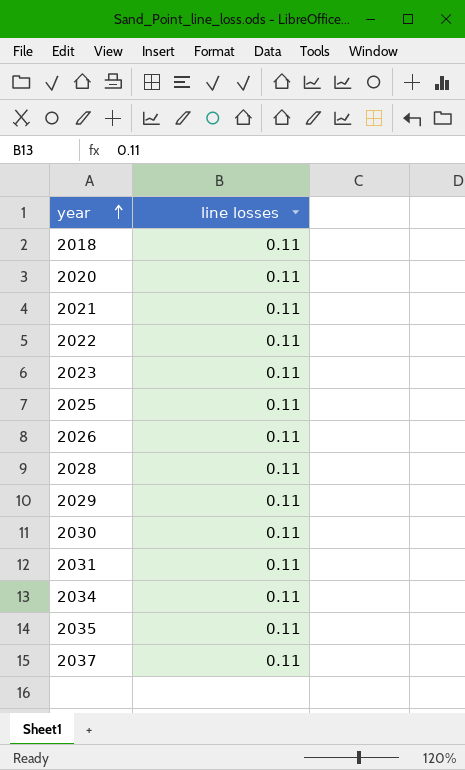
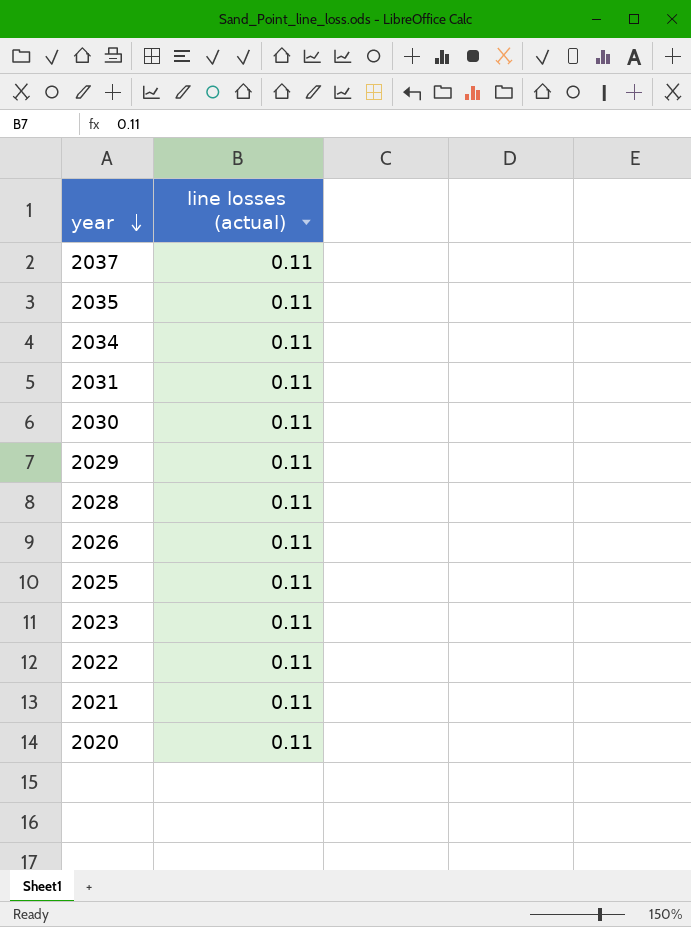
row order: year ascending -> year descending
column name: line losses -> line losses (actual)
row 2018: 0.11 -> none

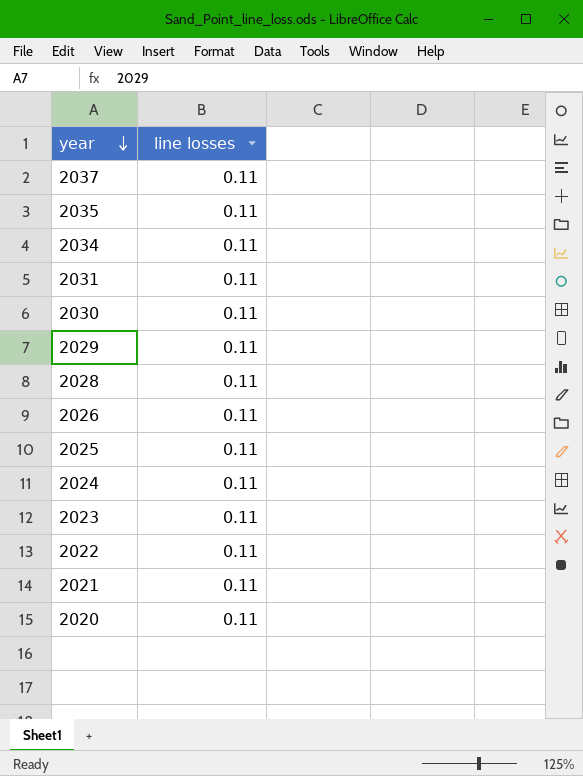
column name: line losses (actual) -> line losses
row 2024: none -> 0.11

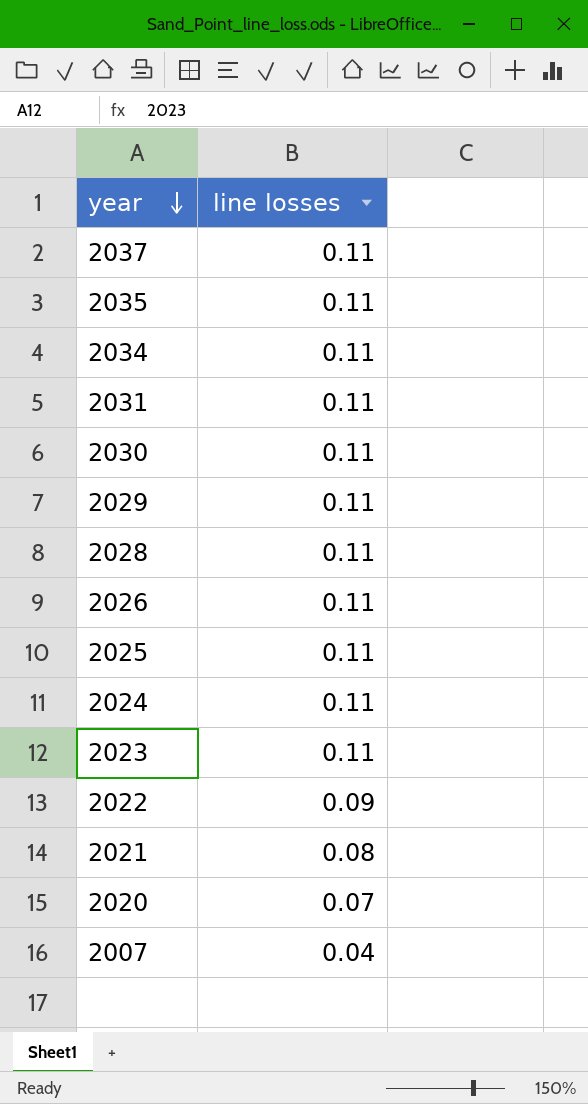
2022 | line losses: 0.11 -> 0.09
2021 | line losses: 0.11 -> 0.08
2020 | line losses: 0.11 -> 0.07
row 2007: none -> 0.04

